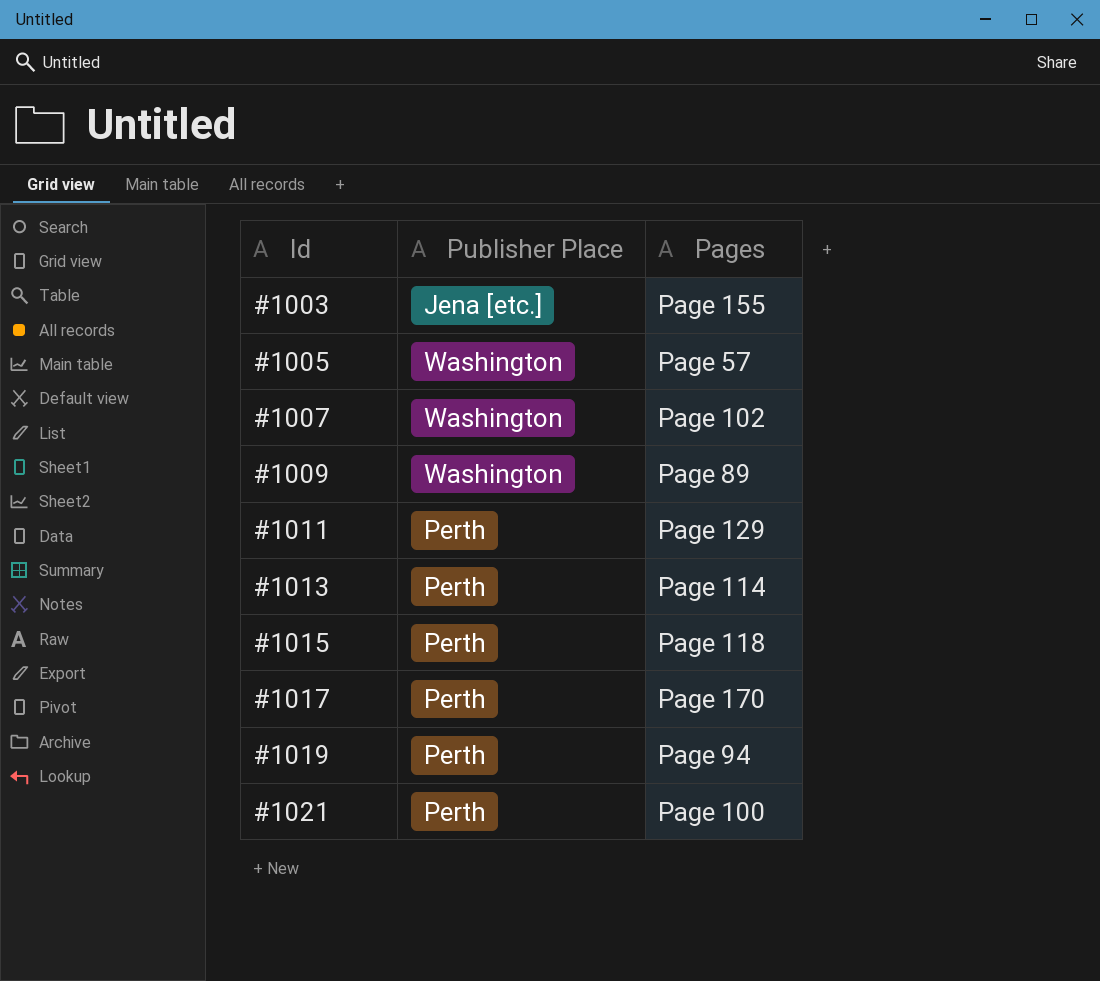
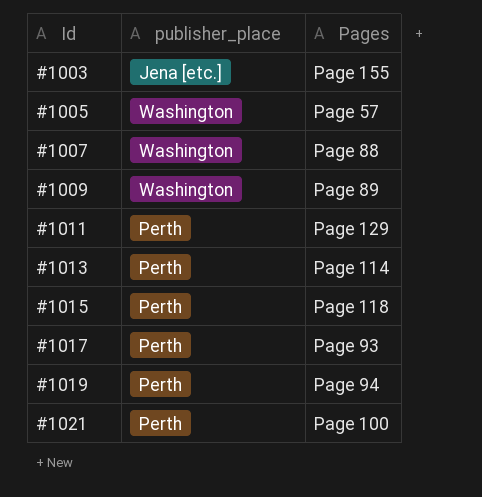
column name: Publisher Place -> publisher_place
#1007 | Pages: Page 102 -> Page 88
#1017 | Pages: Page 170 -> Page 93

